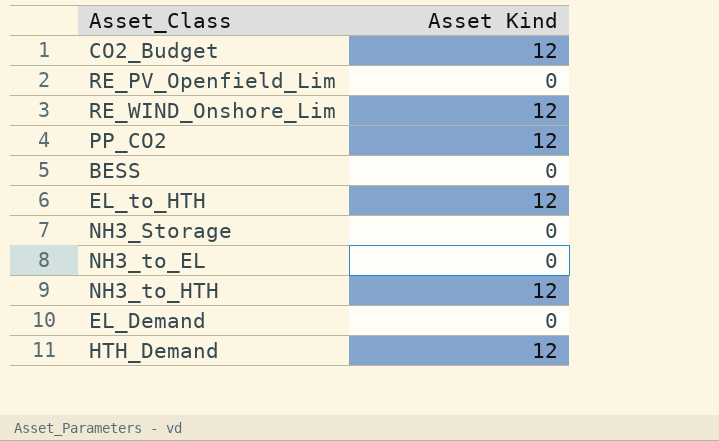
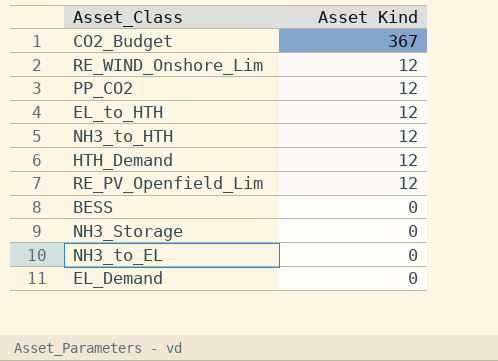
row order: none -> Asset Kind descending
CO2_Budget | Asset Kind: 12 -> 367
RE_PV_Openfield_Lim | Asset Kind: 0 -> 12

